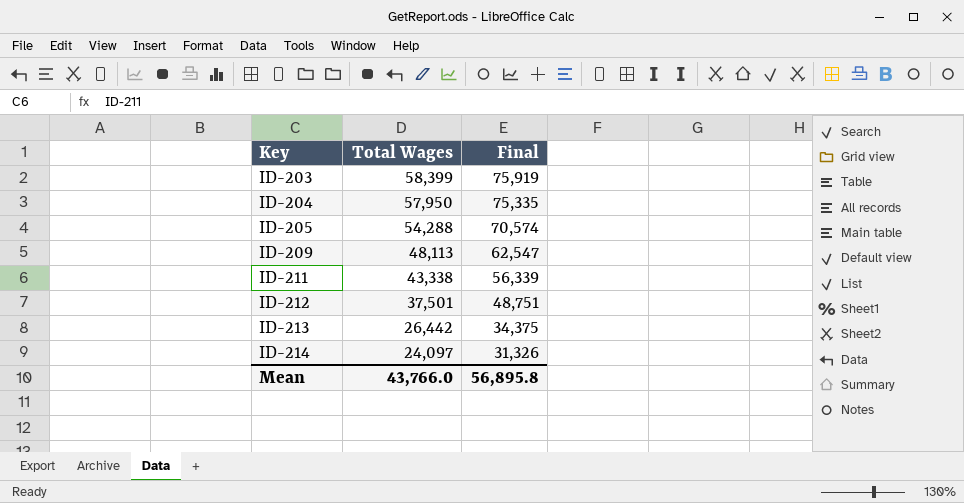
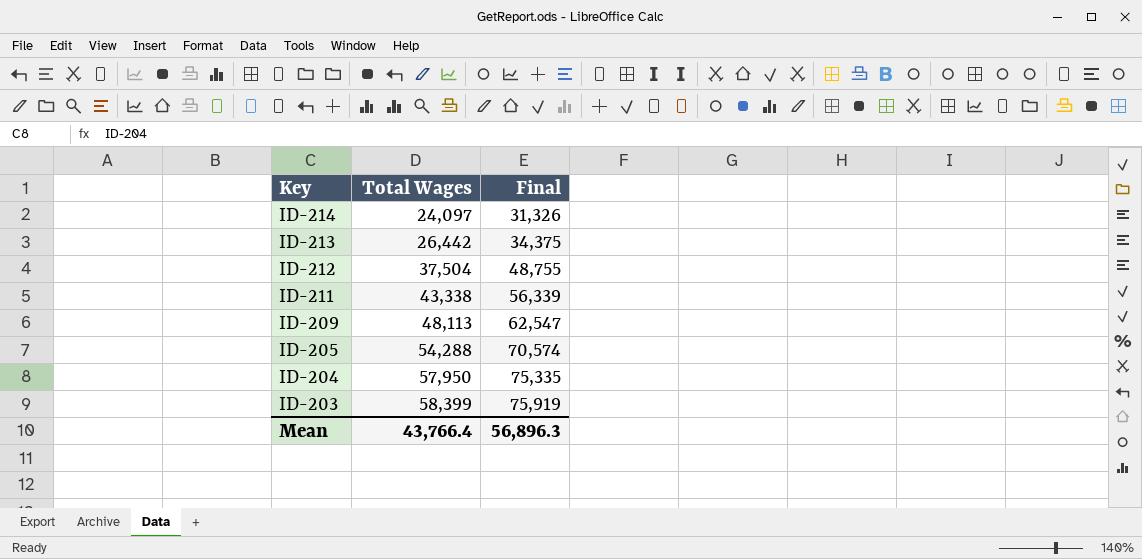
row order: Key ascending -> Key descending
ID-212 | Total Wages: 37,501 -> 37,504
ID-212 | Final: 48,751 -> 48,755
Mean | Total Wages: 43,766.0 -> 43,766.4
Mean | Final: 56,895.8 -> 56,896.3

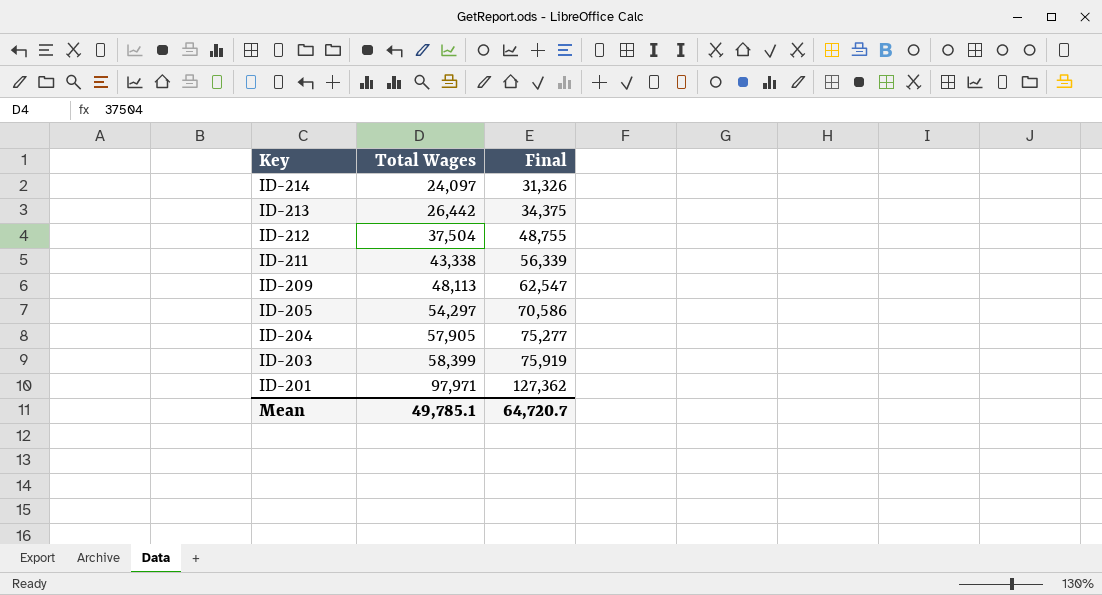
ID-205 | Total Wages: 54,288 -> 54,297
ID-205 | Final: 70,574 -> 70,586
ID-204 | Total Wages: 57,950 -> 57,905
ID-204 | Final: 75,335 -> 75,277
row ID-201: none -> 97,971 | 127,362
Mean | Total Wages: 43,766.4 -> 49,785.1
Mean | Final: 56,896.3 -> 64,720.7

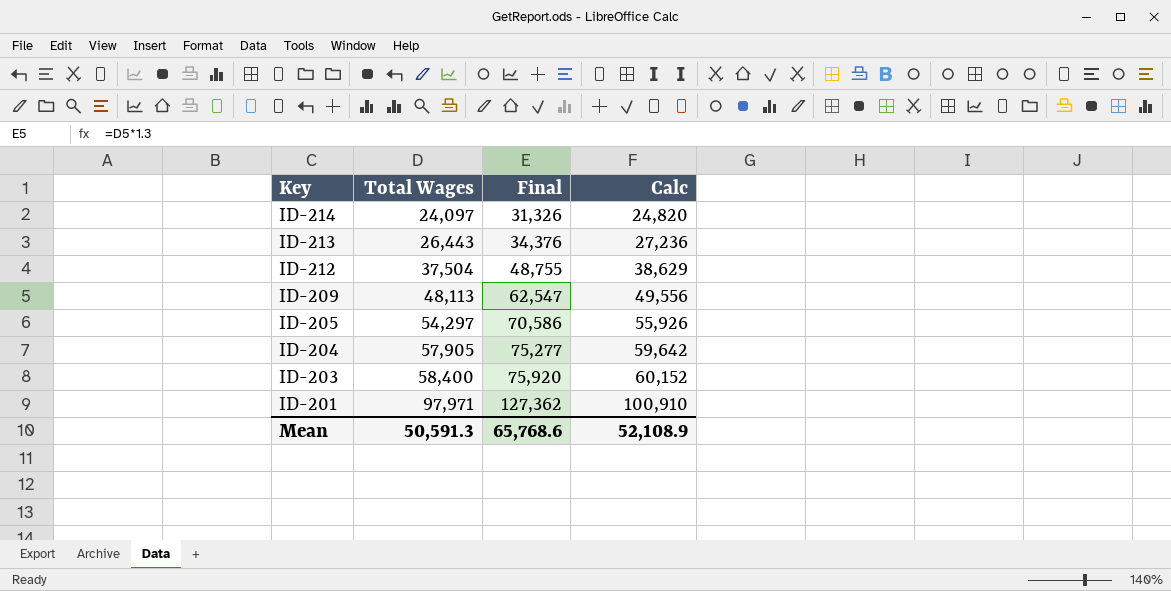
column Calc | formula: none -> [Total Wages] * 1.03
row ID-211: 43,338 | 56,339 -> none
ID-213 | Total Wages: 26,442 -> 26,443
ID-213 | Final: 34,375 -> 34,376
ID-203 | Total Wages: 58,399 -> 58,400
ID-203 | Final: 75,919 -> 75,920
Mean | Total Wages: 49,785.1 -> 50,591.3
Mean | Final: 64,720.7 -> 65,768.6

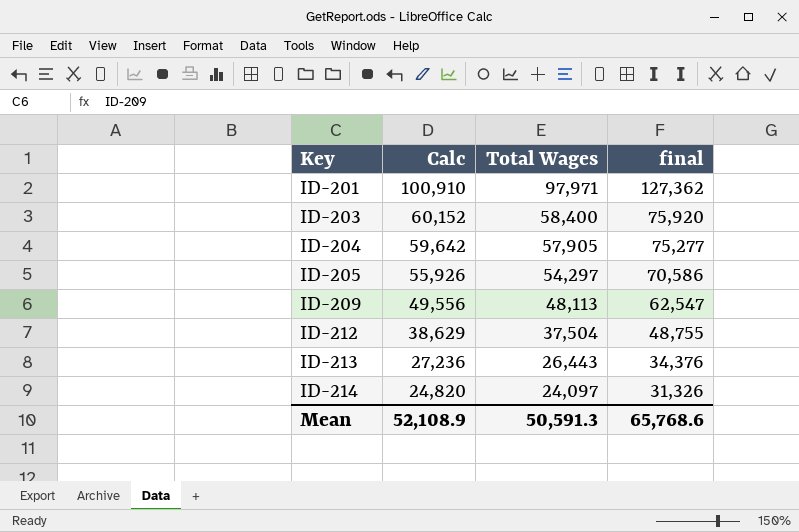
row order: Key descending -> Key ascending
column Calc | position: 4 -> 2
column name: Final -> final

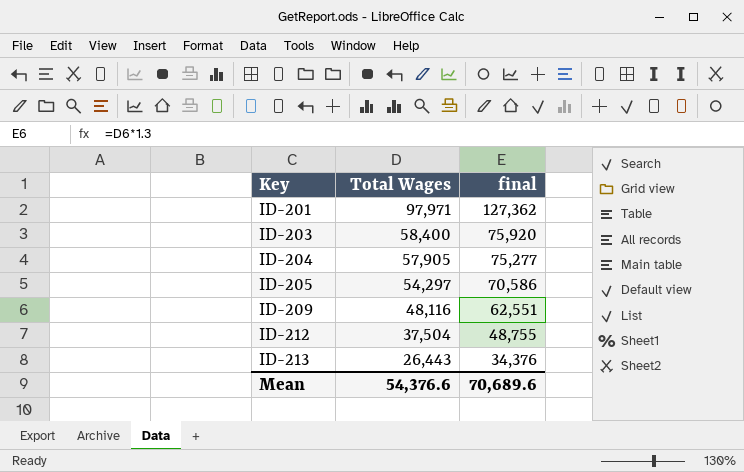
column Calc | formula: [Total Wages] * 1.03 -> none
row ID-214: 24,820 | 24,097 | 31,326 -> none
ID-209 | Total Wages: 48,113 -> 48,116
ID-209 | final: 62,547 -> 62,551
Mean | Total Wages: 50,591.3 -> 54,376.6
Mean | final: 65,768.6 -> 70,689.6

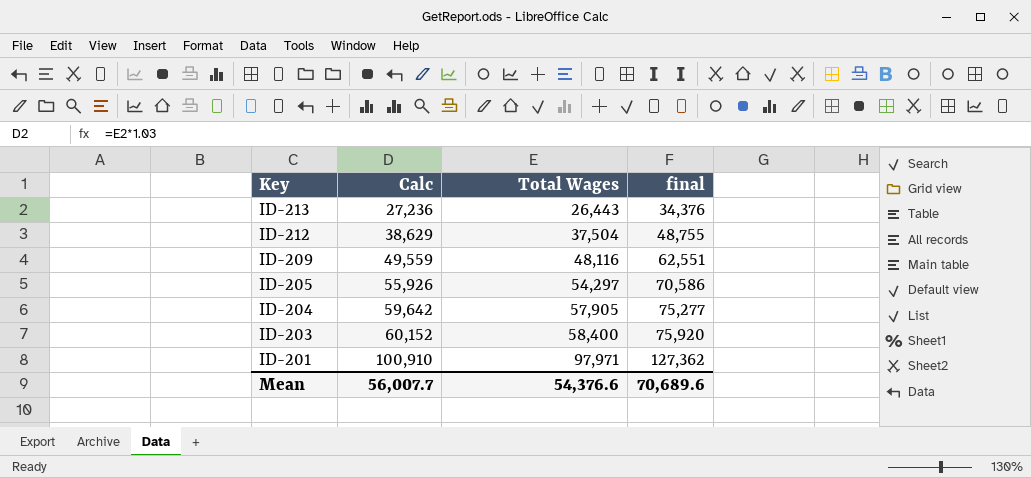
row order: Key ascending -> Key descending
column Calc | formula: none -> [Total Wages] * 1.03

